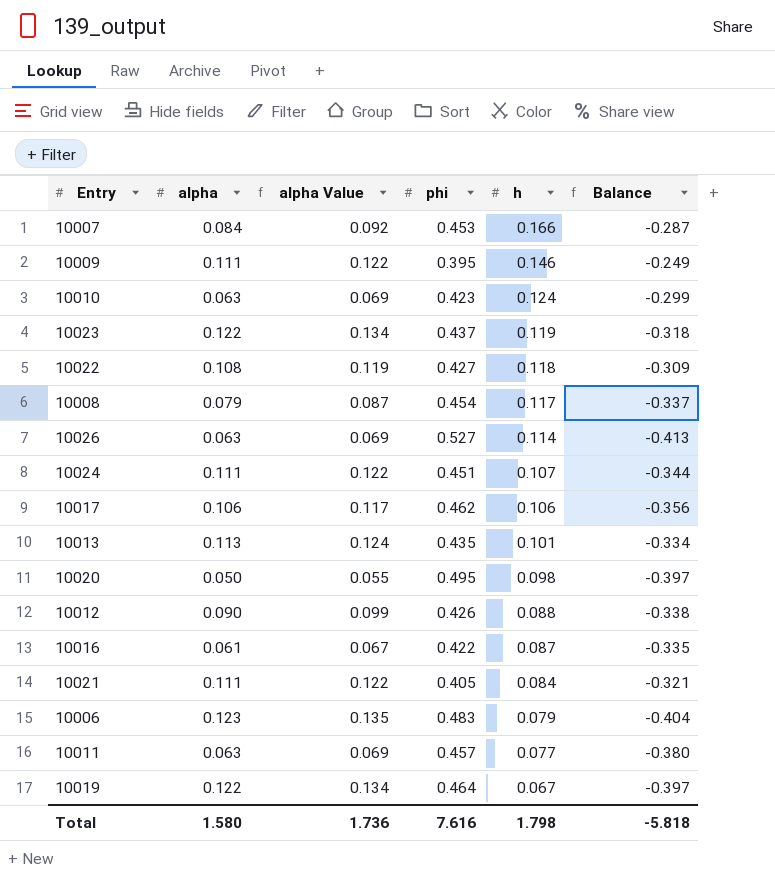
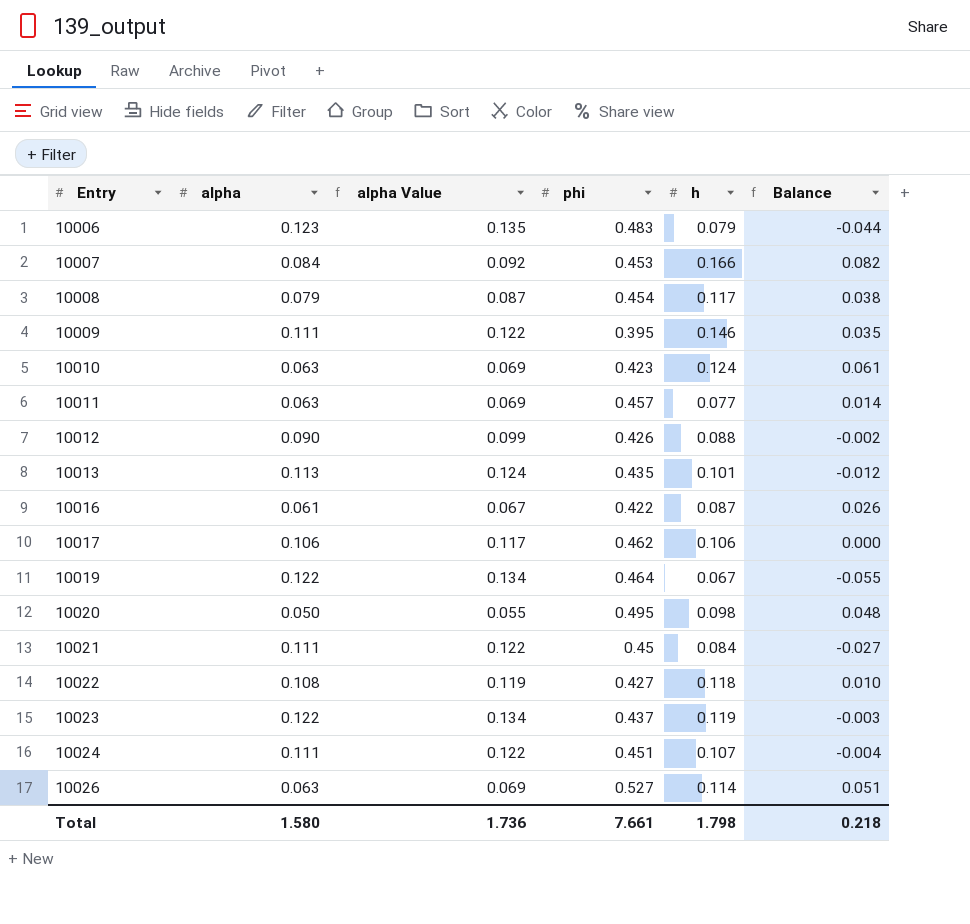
row order: h descending -> Entry ascending
column Balance | formula: [h] - [phi] -> [h] - [alpha]
10021 | phi: 0.405 -> 0.45
Total | phi: 7.616 -> 7.661
Total | Balance: -5.818 -> 0.218

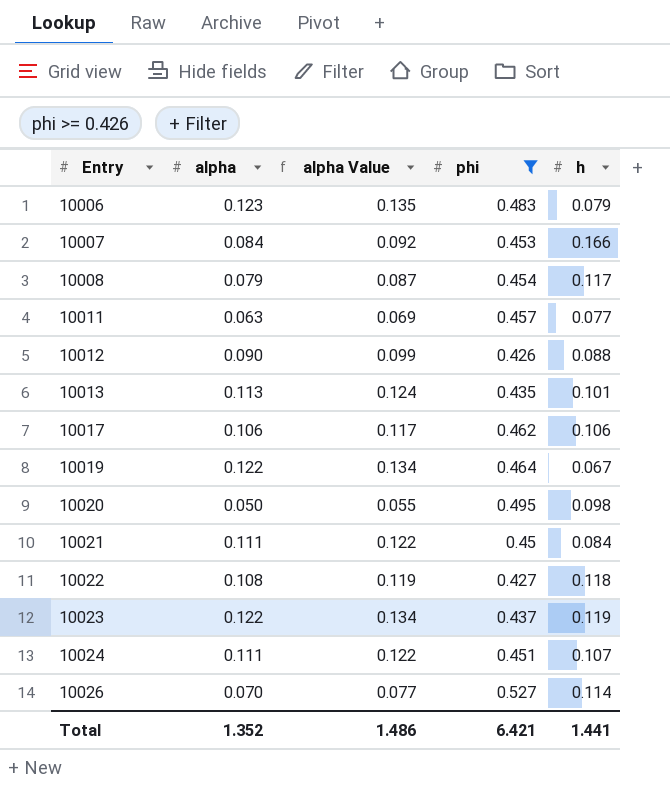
filter: none -> phi >= 0.426
column Balance | formula: [h] - [alpha] -> none
10026 | alpha: 0.063 -> 0.070
10026 | alpha Value: 0.069 -> 0.077
Total | alpha: 1.580 -> 1.352
Total | alpha Value: 1.736 -> 1.486
Total | phi: 7.661 -> 6.421
Total | h: 1.798 -> 1.441

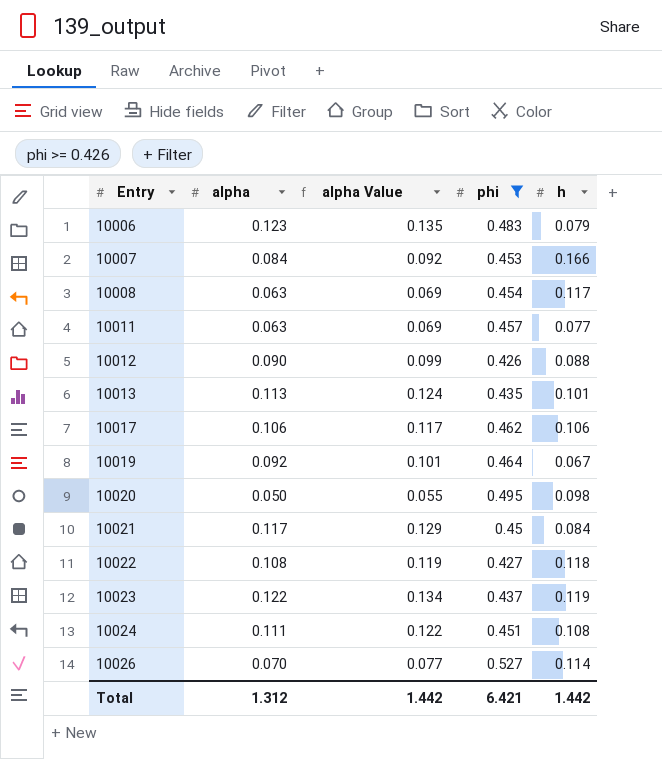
10008 | alpha: 0.079 -> 0.063
10008 | alpha Value: 0.087 -> 0.069
10019 | alpha: 0.122 -> 0.092
10019 | alpha Value: 0.134 -> 0.101
10021 | alpha: 0.111 -> 0.117
10021 | alpha Value: 0.122 -> 0.129
10024 | h: 0.107 -> 0.108
Total | alpha: 1.352 -> 1.312
Total | alpha Value: 1.486 -> 1.442
Total | h: 1.441 -> 1.442

